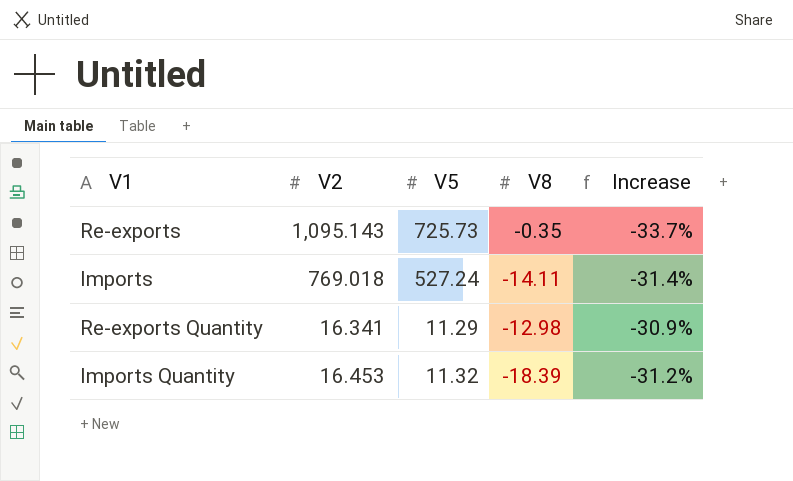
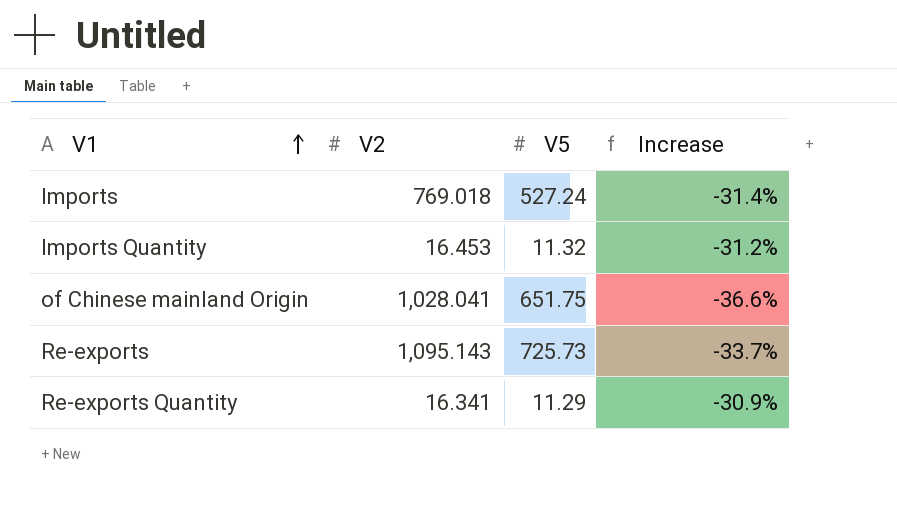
row order: none -> V1 ascending
column V8 | position: 4 -> none
row of Chinese mainland Origin: none -> 1,028.041 | 651.75 | -36.6%

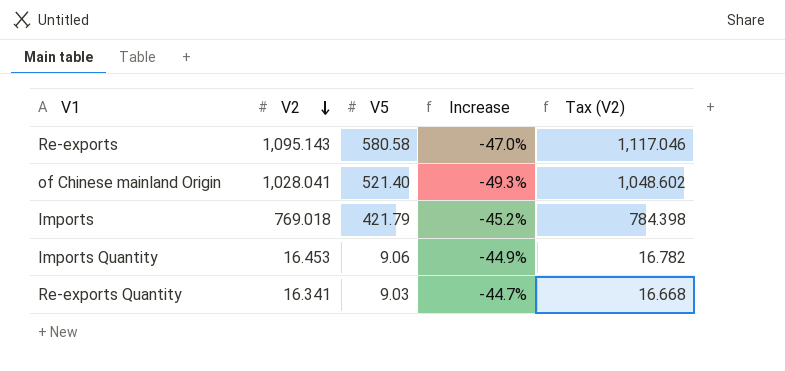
row order: V1 ascending -> V2 descending
column Tax (V2) | formula: none -> [V2] * 1.02
Re-exports | V5: 725.73 -> 580.58
Re-exports | Increase: -33.7% -> -47.0%
of Chinese mainland Origin | V5: 651.75 -> 521.40
of Chinese mainland Origin | Increase: -36.6% -> -49.3%
Imports | V5: 527.24 -> 421.79
Imports | Increase: -31.4% -> -45.2%
Imports Quantity | V5: 11.32 -> 9.06
Imports Quantity | Increase: -31.2% -> -44.9%
Re-exports Quantity | V5: 11.29 -> 9.03
Re-exports Quantity | Increase: -30.9% -> -44.7%

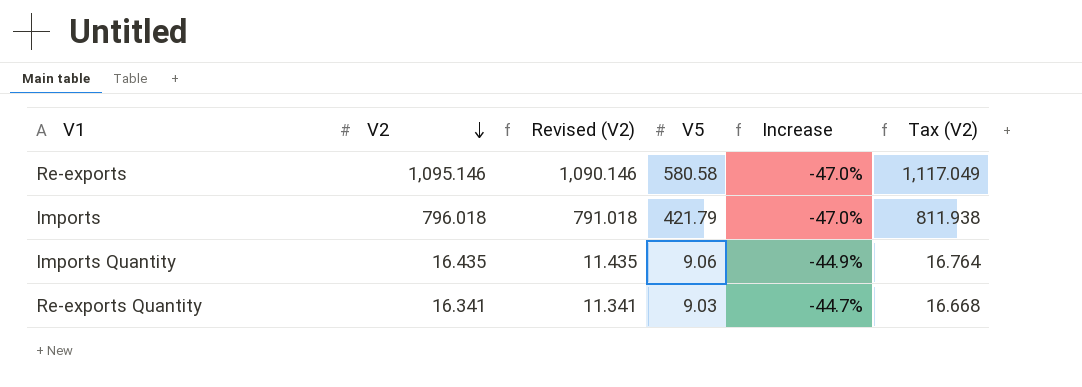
column Revised (V2) | formula: none -> [V2] - 5
row of Chinese mainland Origin: 1,028.041 | 521.40 | -49.3% | 1,048.602 -> none
Re-exports | V2: 1,095.143 -> 1,095.146
Re-exports | Tax (V2): 1,117.046 -> 1,117.049
Imports | V2: 769.018 -> 796.018
Imports | Increase: -45.2% -> -47.0%
Imports | Tax (V2): 784.398 -> 811.938
Imports Quantity | V2: 16.453 -> 16.435
Imports Quantity | Tax (V2): 16.782 -> 16.764

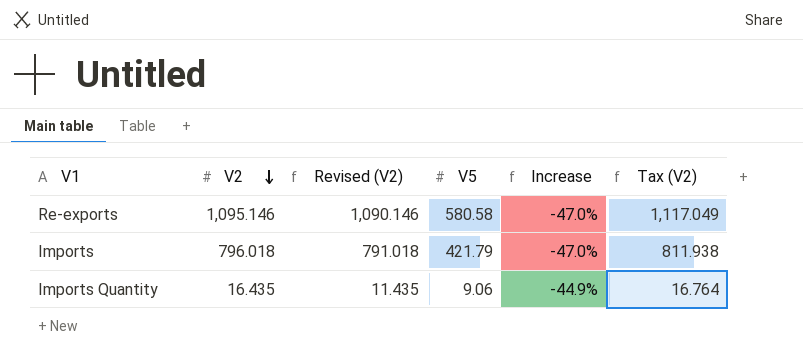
row Re-exports Quantity: 16.341 | 11.341 | 9.03 | -44.7% | 16.668 -> none

